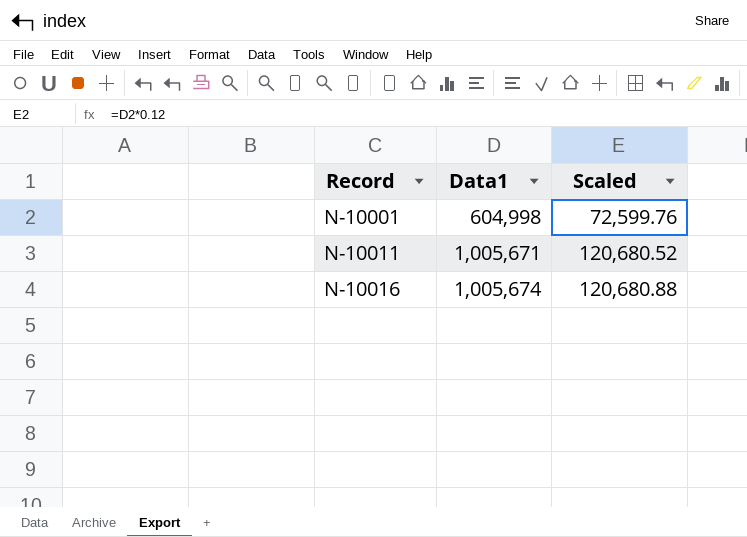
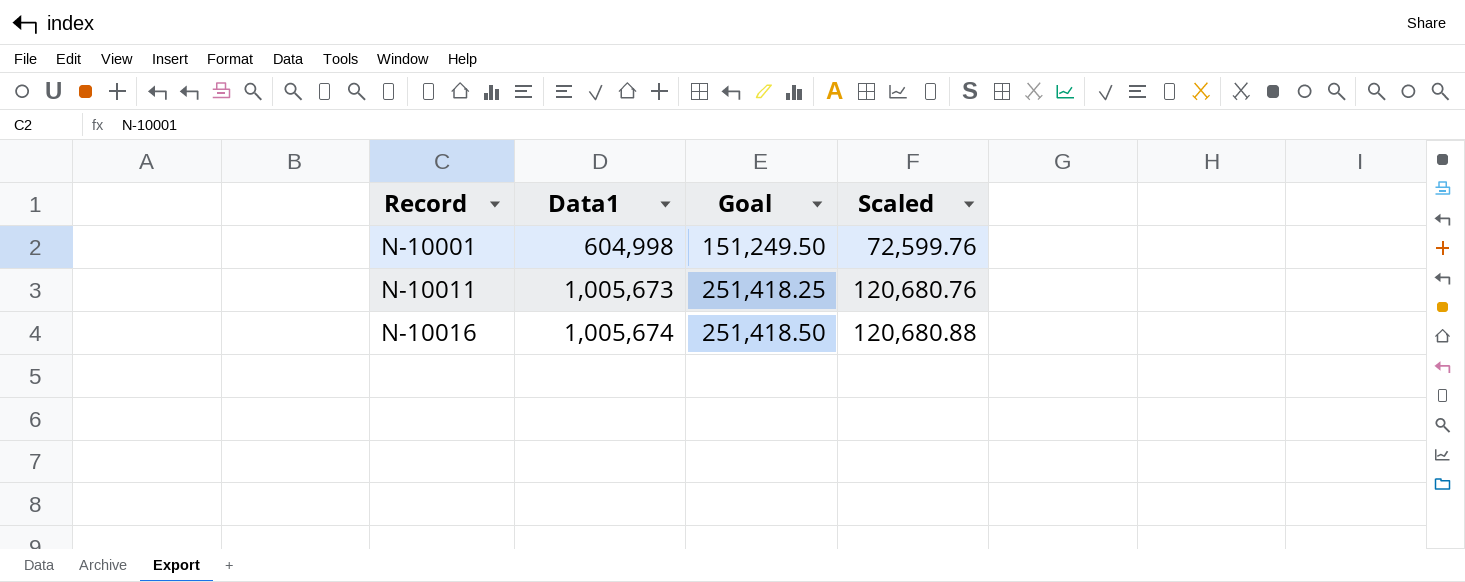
column Goal | formula: none -> [Data1] * 0.25
N-10011 | Data1: 1,005,671 -> 1,005,673
N-10011 | Scaled: 120,680.52 -> 120,680.76

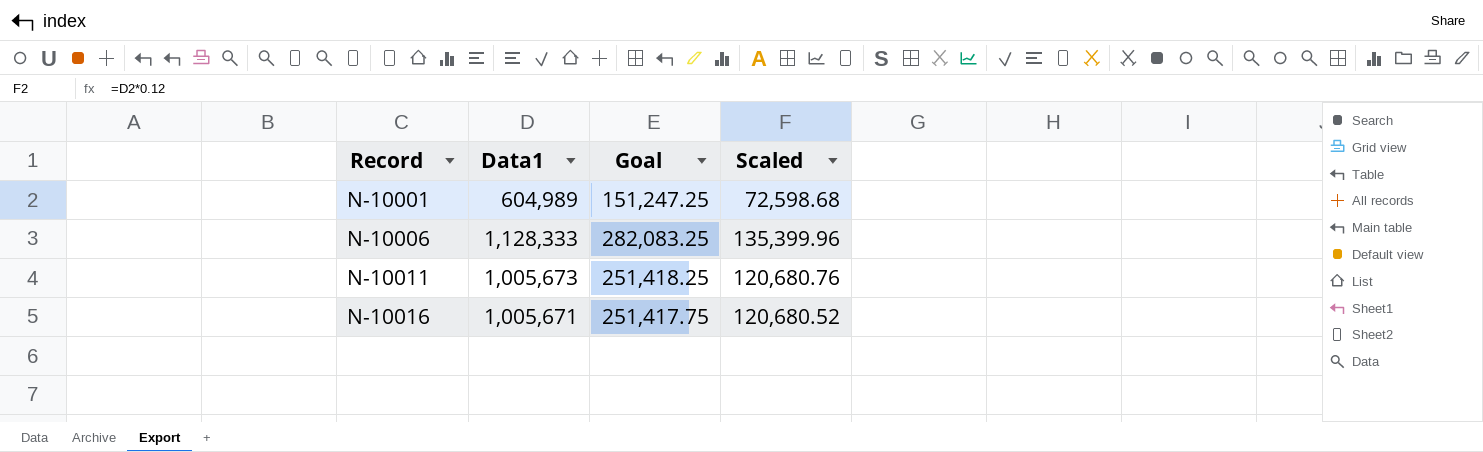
N-10001 | Data1: 604,998 -> 604,989
N-10001 | Goal: 151,249.50 -> 151,247.25
N-10001 | Scaled: 72,599.76 -> 72,598.68
row N-10006: none -> 1,128,333 | 282,083.25 | 135,399.96
N-10016 | Data1: 1,005,674 -> 1,005,671
N-10016 | Goal: 251,418.50 -> 251,417.75
N-10016 | Scaled: 120,680.88 -> 120,680.52

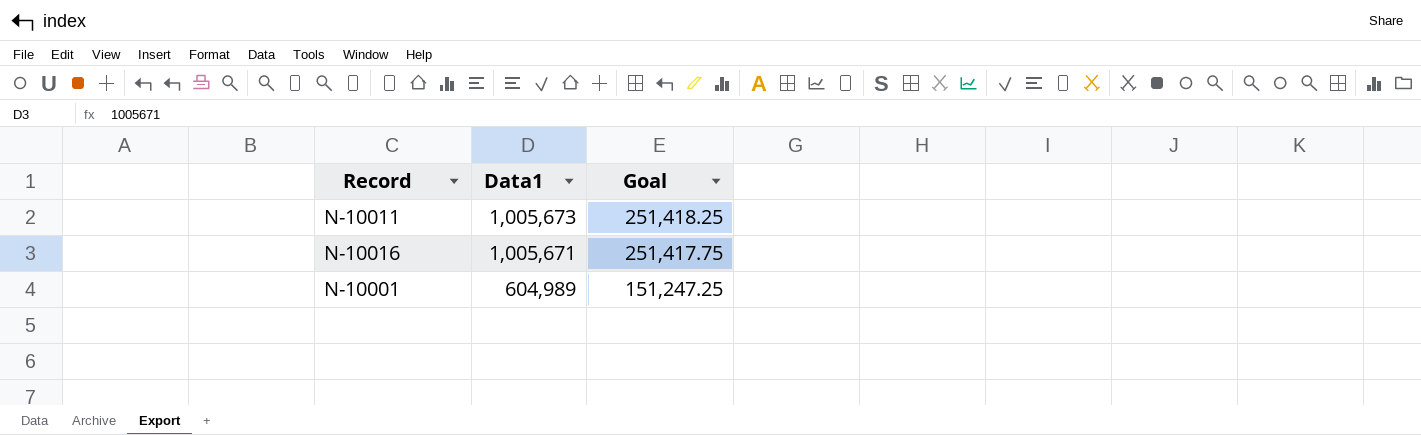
row order: Record ascending -> Data1 descending
column Scaled | formula: [Data1] * 0.12 -> none
row N-10006: 1,128,333 | 282,083.25 | 135,399.96 -> none

